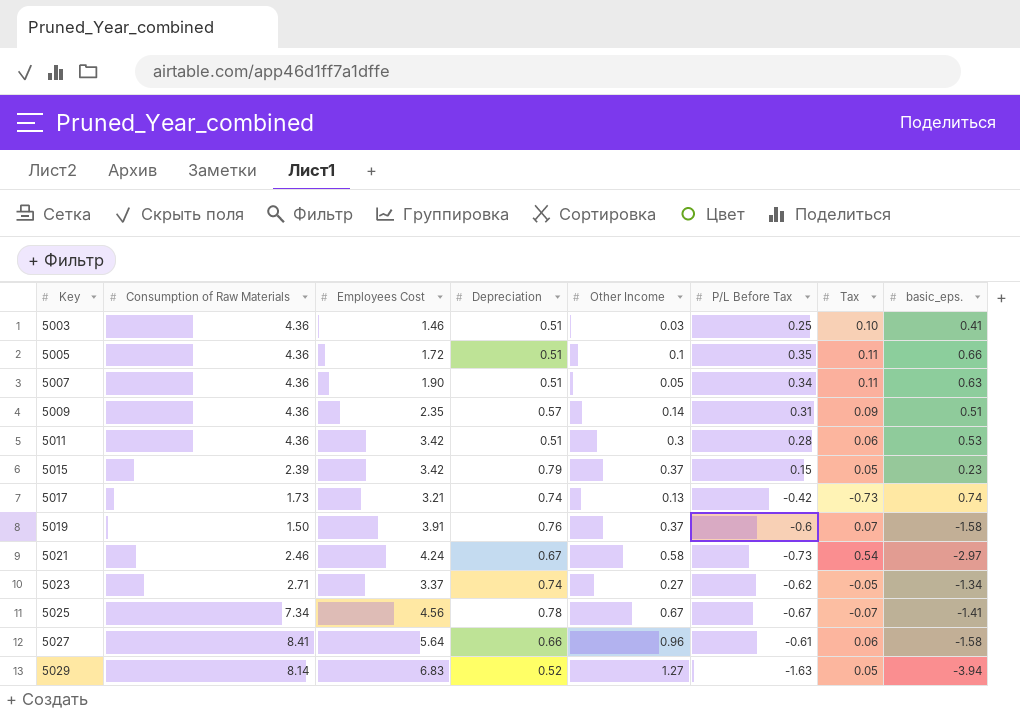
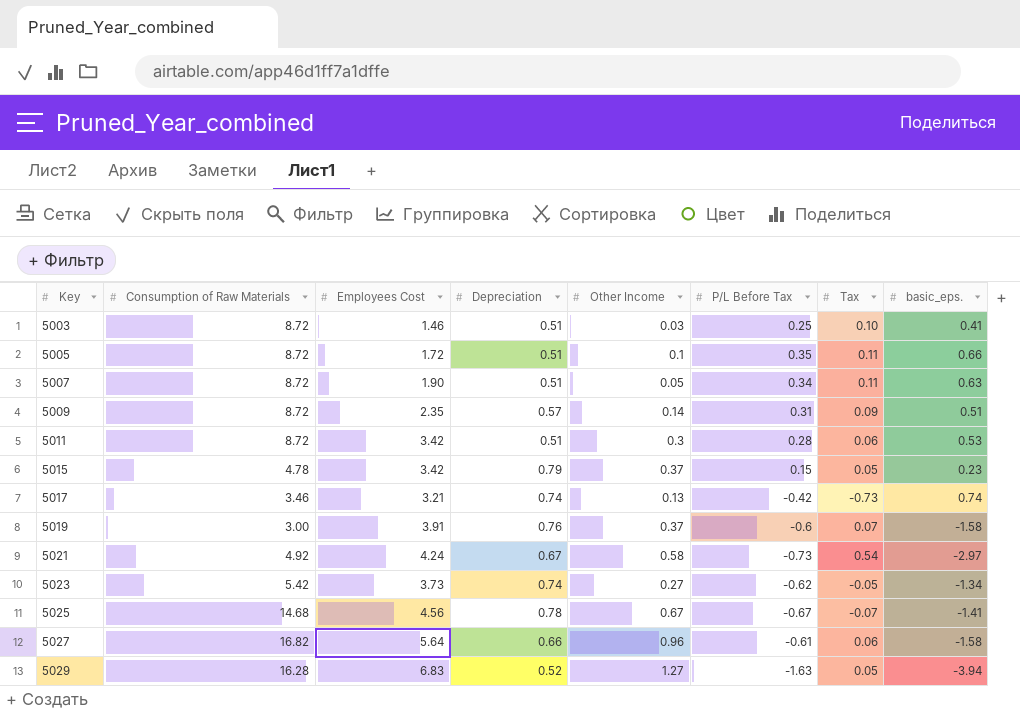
5003 | Consumption of Raw Materials: 4.36 -> 8.72
5005 | Consumption of Raw Materials: 4.36 -> 8.72
5007 | Consumption of Raw Materials: 4.36 -> 8.72
5009 | Consumption of Raw Materials: 4.36 -> 8.72
5011 | Consumption of Raw Materials: 4.36 -> 8.72
5015 | Consumption of Raw Materials: 2.39 -> 4.78
5017 | Consumption of Raw Materials: 1.73 -> 3.46
5019 | Consumption of Raw Materials: 1.50 -> 3.00
5021 | Consumption of Raw Materials: 2.46 -> 4.92
5023 | Consumption of Raw Materials: 2.71 -> 5.42
5023 | Employees Cost: 3.37 -> 3.73
5025 | Consumption of Raw Materials: 7.34 -> 14.68
5027 | Consumption of Raw Materials: 8.41 -> 16.82
5029 | Consumption of Raw Materials: 8.14 -> 16.28

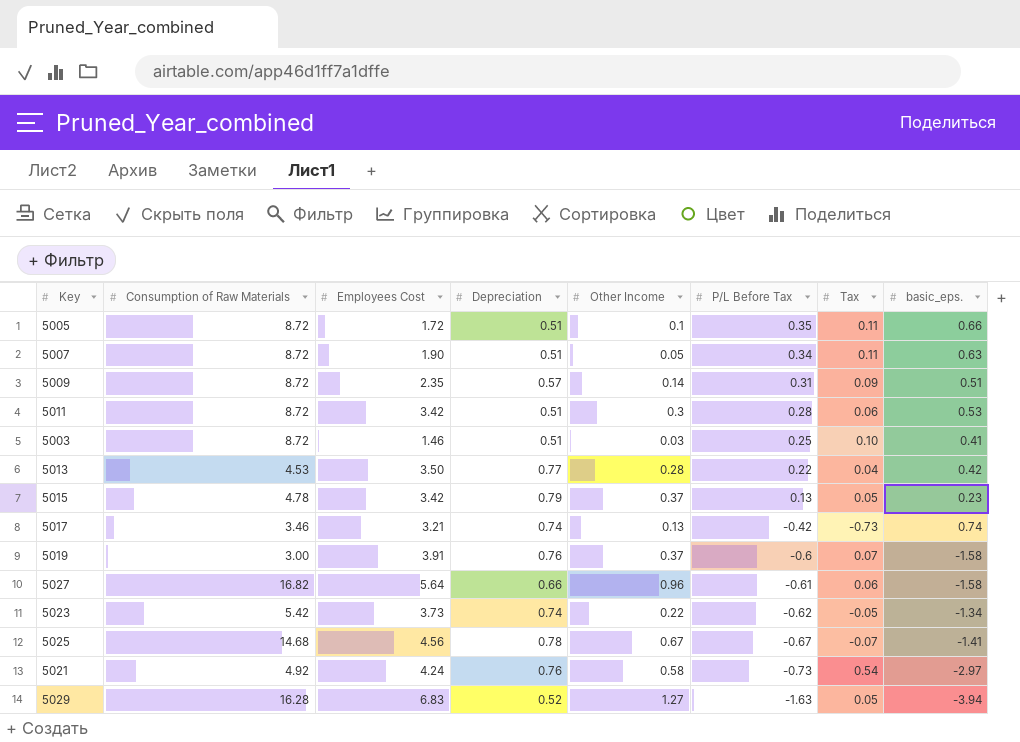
row order: Key ascending -> P/L Before Tax descending
row 5013: none -> 4.53 | 3.50 | 0.77 | 0.28 | 0.22 | 0.04 | 0.42
5015 | P/L Before Tax: 0.15 -> 0.13
5023 | Other Income: 0.27 -> 0.22
5021 | Depreciation: 0.67 -> 0.76

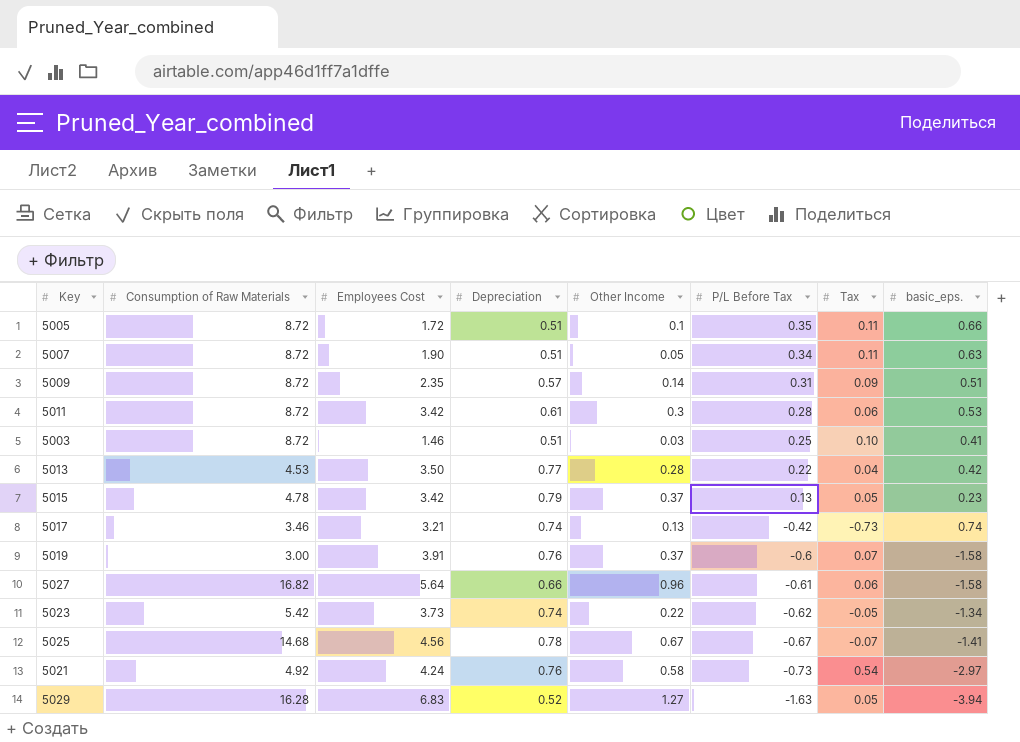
5011 | Depreciation: 0.51 -> 0.61

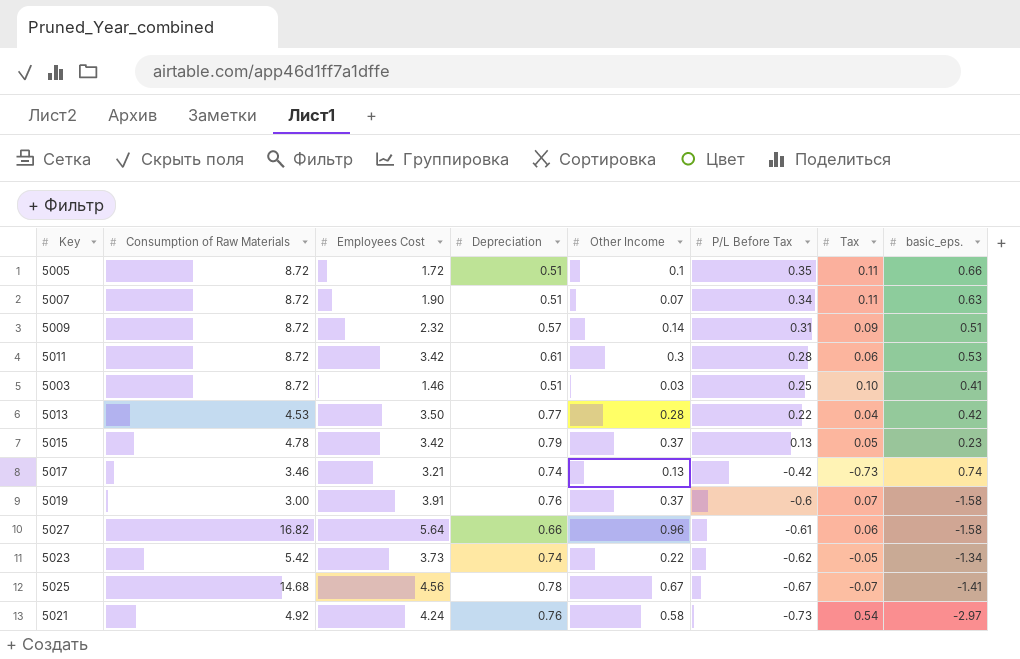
row 5029: 16.28 | 6.83 | 0.52 | 1.27 | -1.63 | 0.05 | -3.94 -> none
5007 | Other Income: 0.05 -> 0.07
5009 | Employees Cost: 2.35 -> 2.32

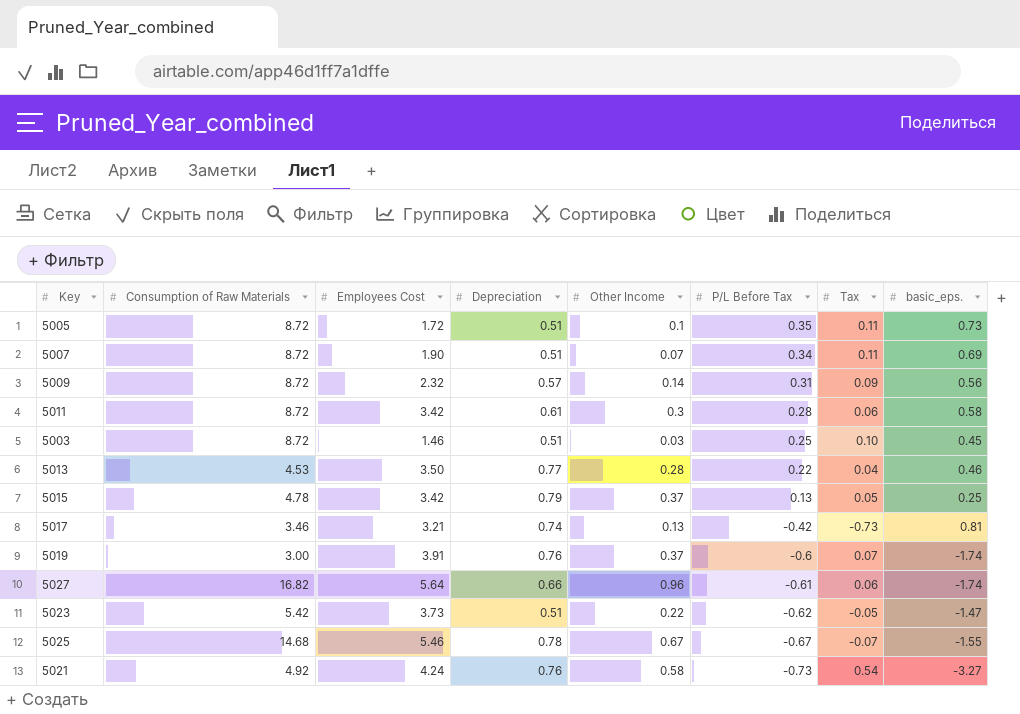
5005 | basic_eps.: 0.66 -> 0.73
5007 | basic_eps.: 0.63 -> 0.69
5009 | basic_eps.: 0.51 -> 0.56
5011 | basic_eps.: 0.53 -> 0.58
5003 | basic_eps.: 0.41 -> 0.45
5013 | basic_eps.: 0.42 -> 0.46
5015 | basic_eps.: 0.23 -> 0.25
5017 | basic_eps.: 0.74 -> 0.81
5019 | basic_eps.: -1.58 -> -1.74
5027 | basic_eps.: -1.58 -> -1.74
5023 | Depreciation: 0.74 -> 0.51
5023 | basic_eps.: -1.34 -> -1.47
5025 | Employees Cost: 4.56 -> 5.46
5025 | basic_eps.: -1.41 -> -1.55
5021 | basic_eps.: -2.97 -> -3.27

